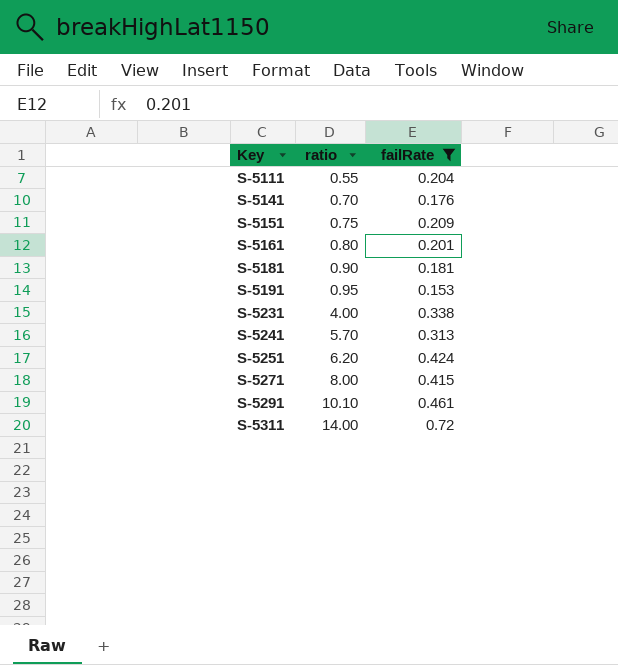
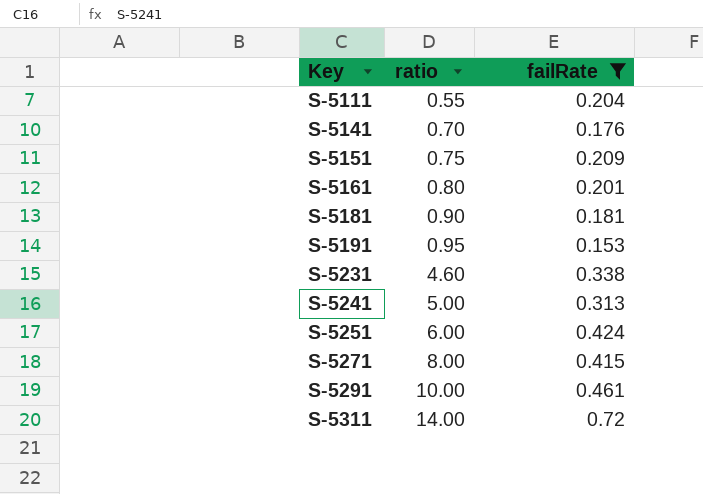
S-5231 | ratio: 4.00 -> 4.60
S-5241 | ratio: 5.70 -> 5.00
S-5251 | ratio: 6.20 -> 6.00
S-5291 | ratio: 10.10 -> 10.00

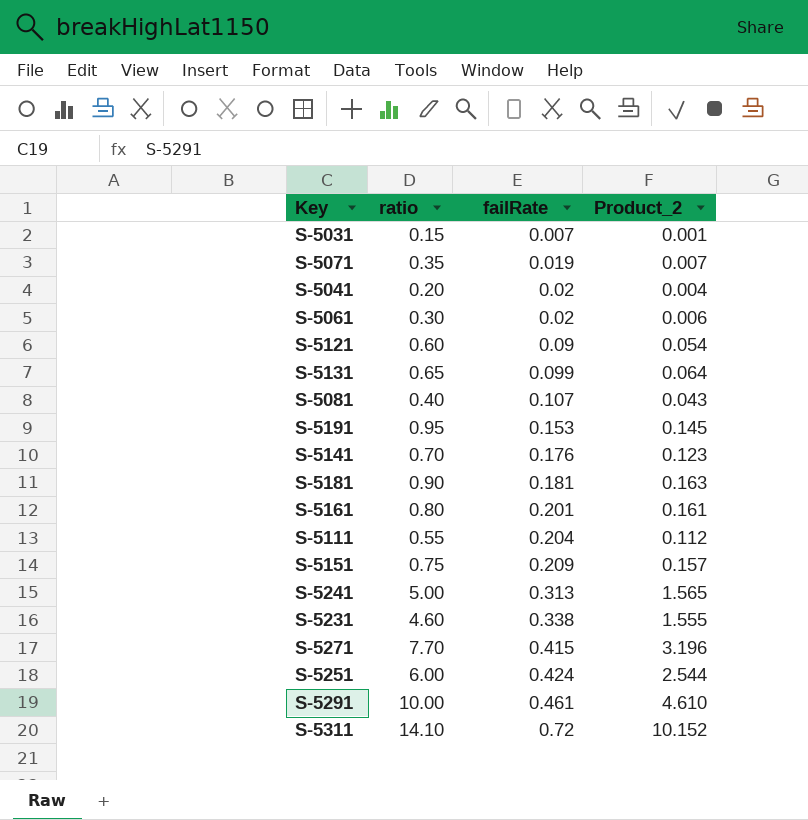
filter: failRate >= 0.153 -> none
row order: Key ascending -> failRate ascending
column Product_2 | formula: none -> [ratio] * [failRate]
S-5271 | ratio: 8.00 -> 7.70
S-5311 | ratio: 14.00 -> 14.10

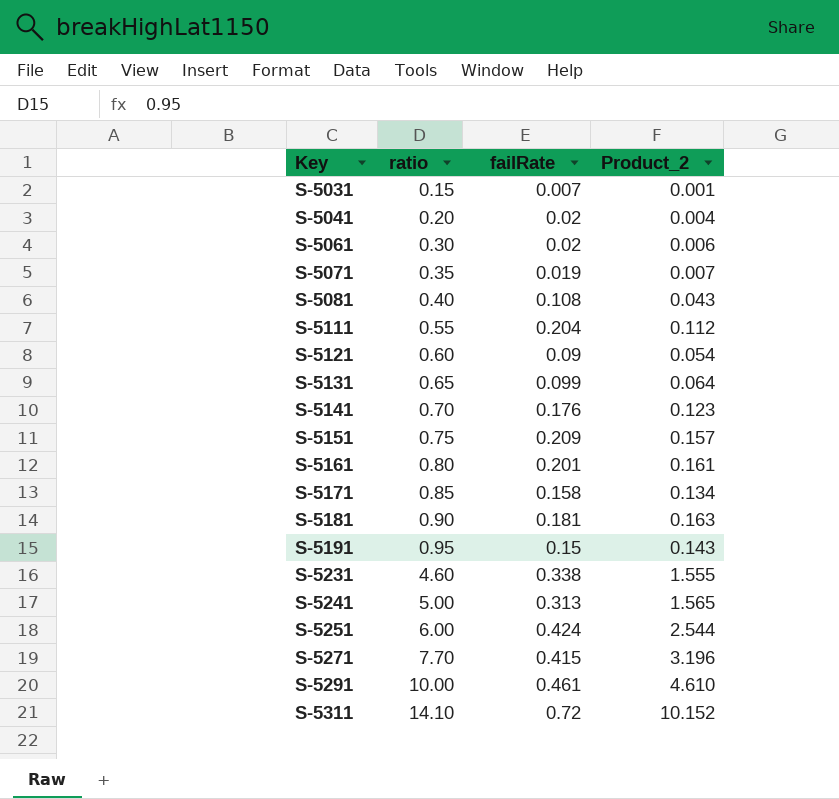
row order: failRate ascending -> Key ascending
S-5081 | failRate: 0.107 -> 0.108
row S-5171: none -> 0.85 | 0.158 | 0.134
S-5191 | failRate: 0.153 -> 0.15
S-5191 | Product_2: 0.145 -> 0.143

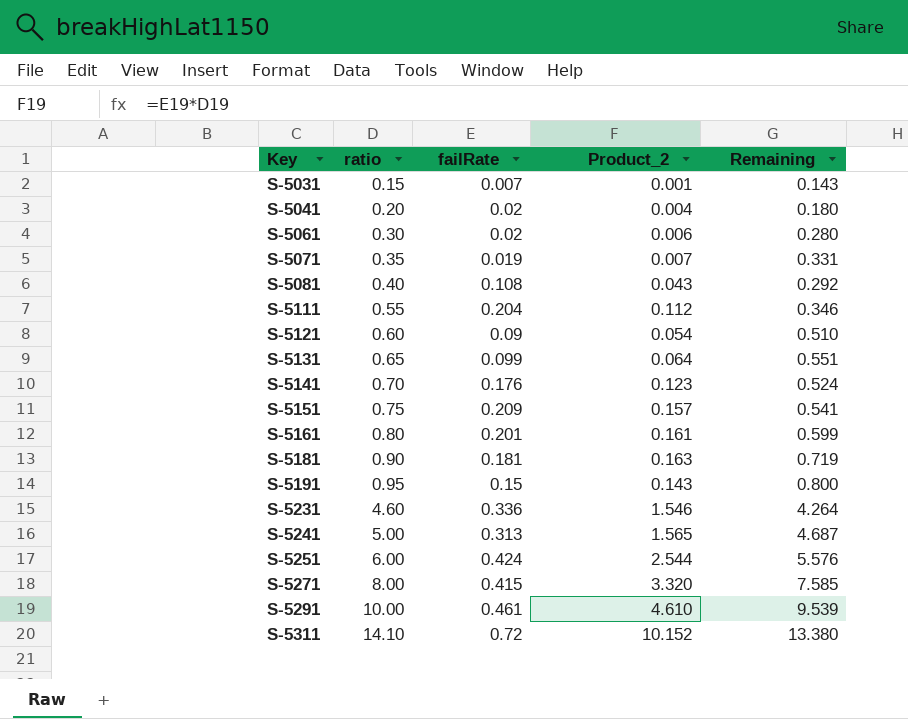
column Remaining | formula: none -> [ratio] - [failRate]
row S-5171: 0.85 | 0.158 | 0.134 -> none
S-5231 | failRate: 0.338 -> 0.336
S-5231 | Product_2: 1.555 -> 1.546
S-5271 | ratio: 7.70 -> 8.00
S-5271 | Product_2: 3.196 -> 3.320

